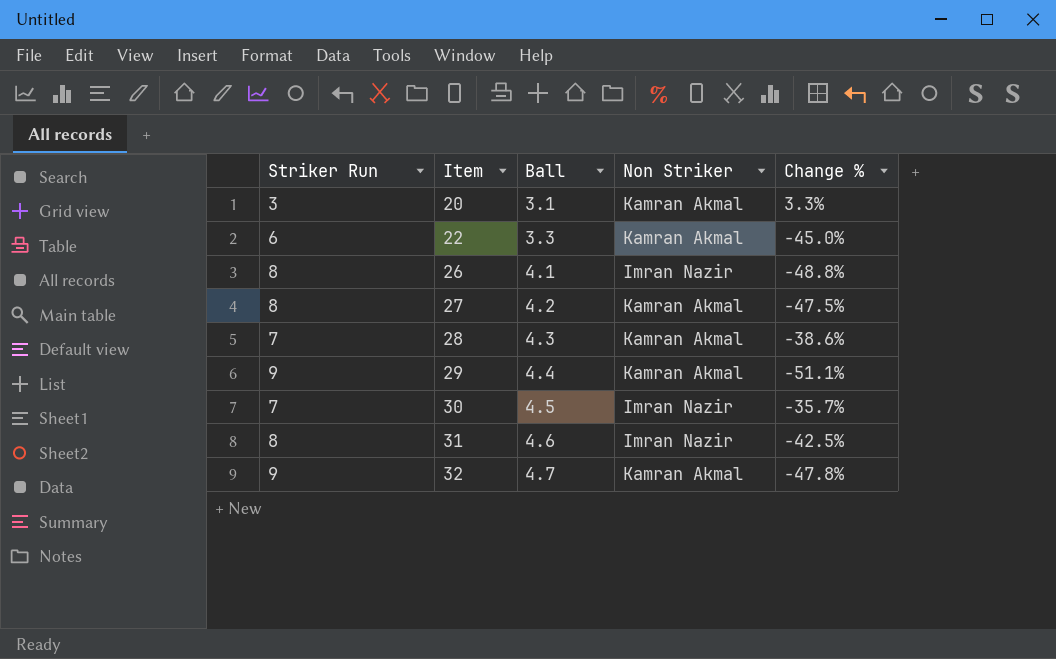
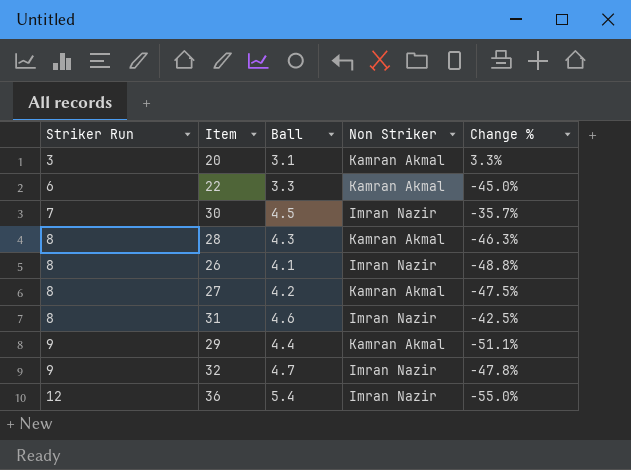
row order: Item ascending -> Striker Run ascending
28 | Striker Run: 7 -> 8
28 | Change %: -38.6% -> -46.3%
32 | Non Striker: Kamran Akmal -> Imran Nazir
row 36: none -> 12 | 5.4 | Imran Nazir | -55.0%

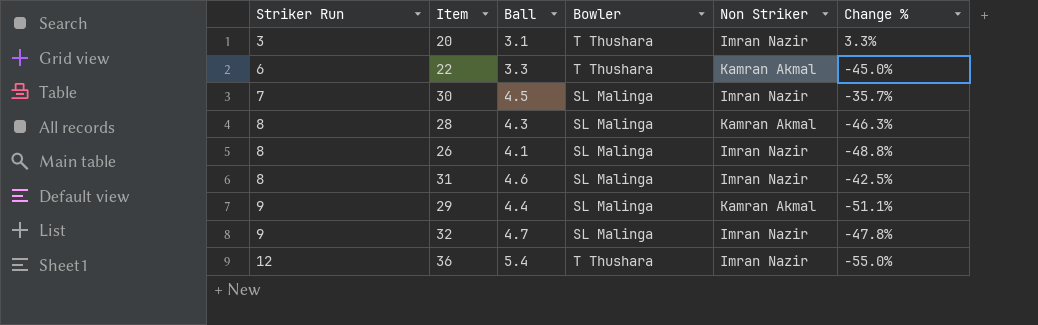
column Bowler | position: none -> 4
row 27: 8 | 4.2 | Kamran Akmal | -47.5% -> none
20 | Non Striker: Kamran Akmal -> Imran Nazir

